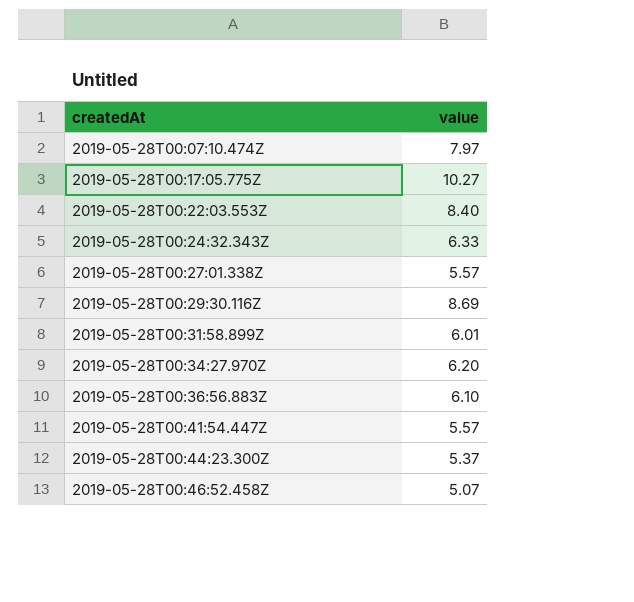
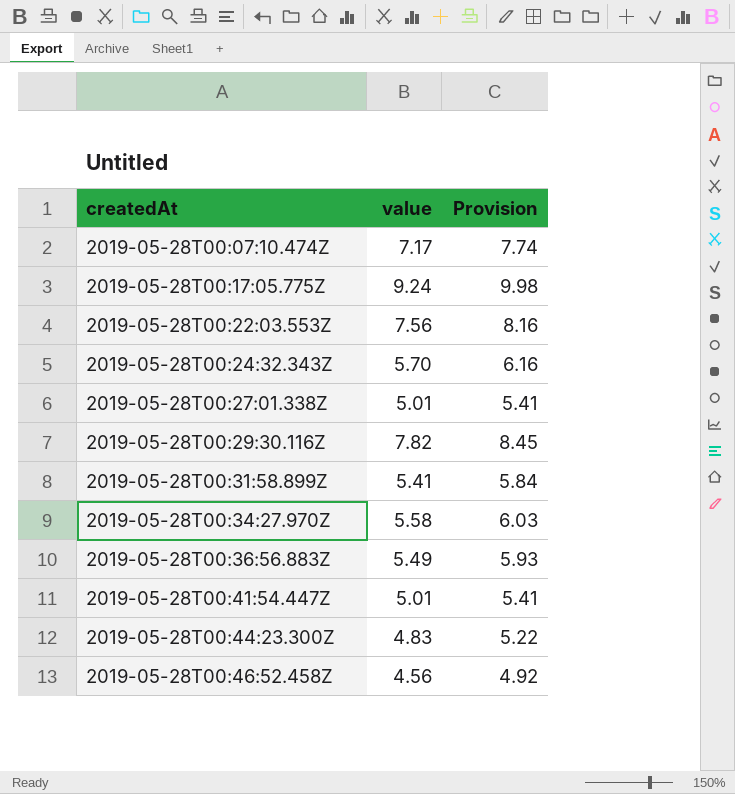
column Provision | formula: none -> [value] * 1.08
2019-05-28T00:07:10.474Z | value: 7.97 -> 7.17
2019-05-28T00:17:05.775Z | value: 10.27 -> 9.24
2019-05-28T00:22:03.553Z | value: 8.40 -> 7.56
2019-05-28T00:24:32.343Z | value: 6.33 -> 5.70
2019-05-28T00:27:01.338Z | value: 5.57 -> 5.01
2019-05-28T00:29:30.116Z | value: 8.69 -> 7.82
2019-05-28T00:31:58.899Z | value: 6.01 -> 5.41
2019-05-28T00:34:27.970Z | value: 6.20 -> 5.58
2019-05-28T00:36:56.883Z | value: 6.10 -> 5.49
2019-05-28T00:41:54.447Z | value: 5.57 -> 5.01
2019-05-28T00:44:23.300Z | value: 5.37 -> 4.83
2019-05-28T00:46:52.458Z | value: 5.07 -> 4.56

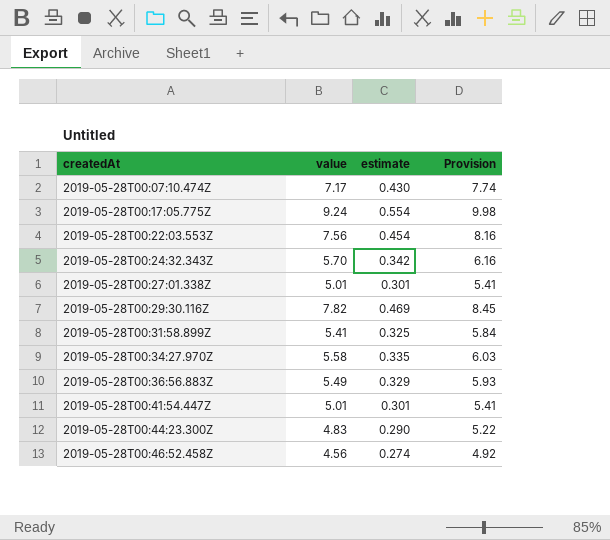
column estimate | formula: none -> [value] * 0.06

